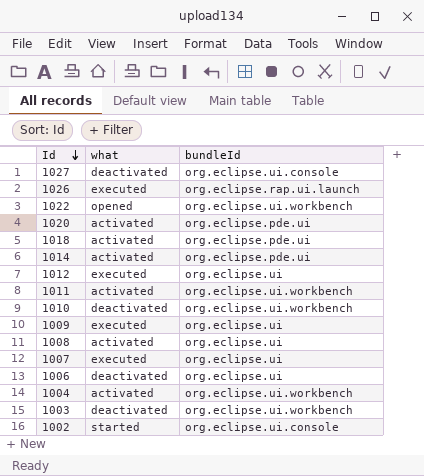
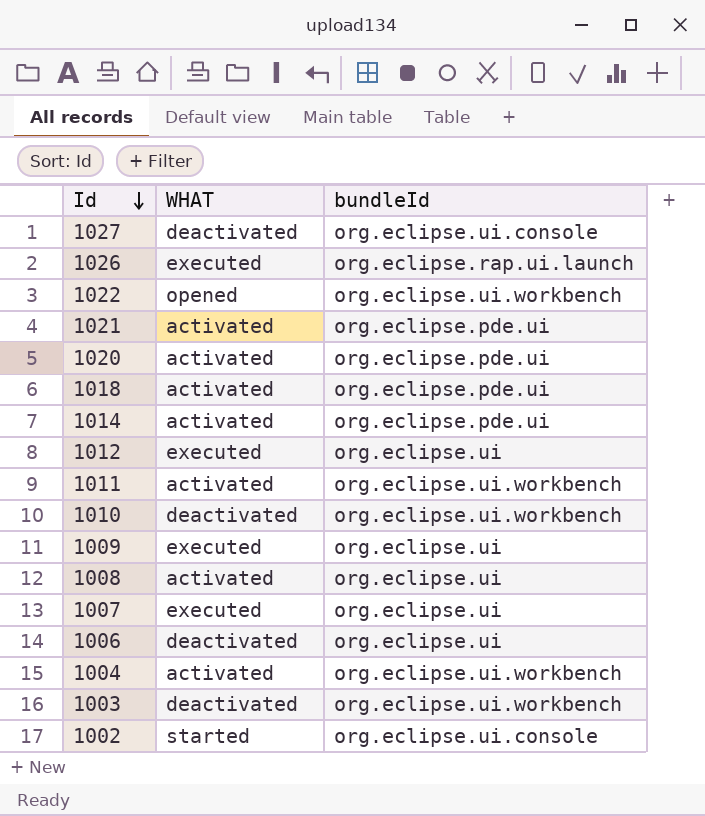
column name: what -> WHAT
row 1021: none -> activated | org.eclipse.pde.ui

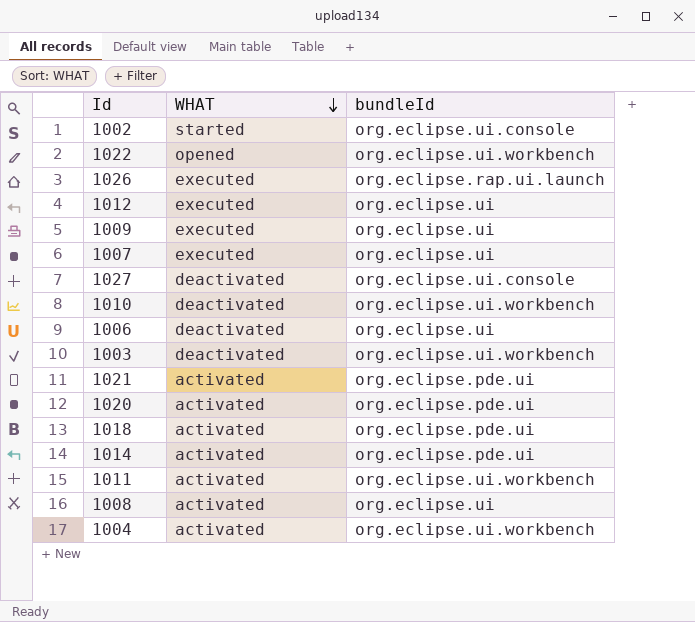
row order: Id descending -> WHAT descending

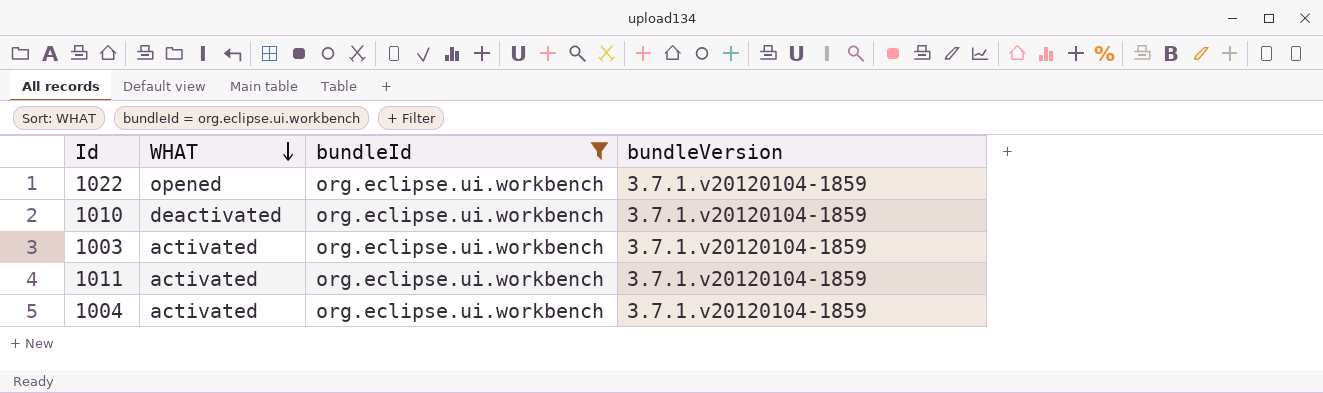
filter: none -> bundleId = org.eclipse.ui.workbench
column bundleVersion | position: none -> 4
1003 | WHAT: deactivated -> activated

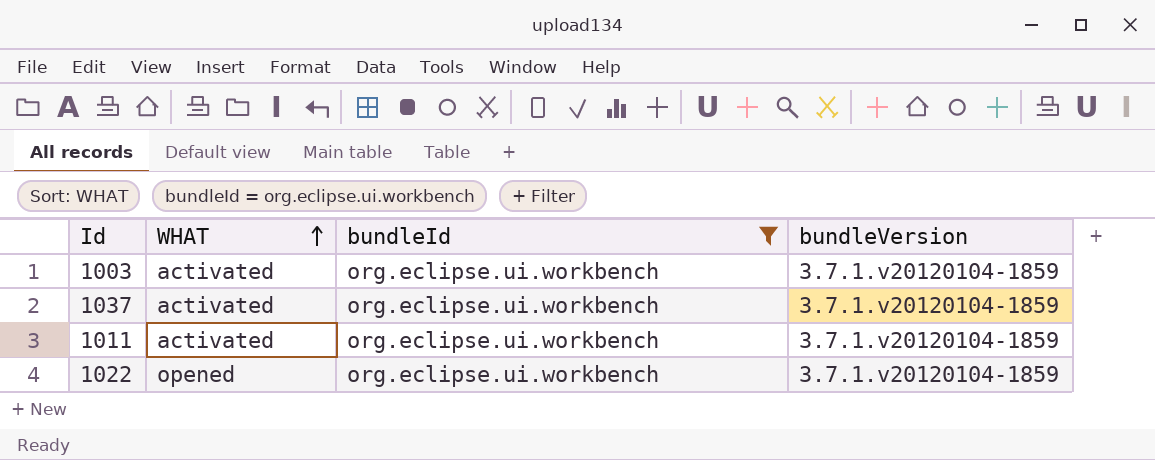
row order: WHAT descending -> WHAT ascending
row 1010: deactivated | org.eclipse.ui.workbench | 3.7.1.v20120104-1859 -> none
row 1004: activated | org.eclipse.ui.workbench | 3.7.1.v20120104-1859 -> none
row 1037: none -> activated | org.eclipse.ui.workbench | 3.7.1.v20120104-1859

